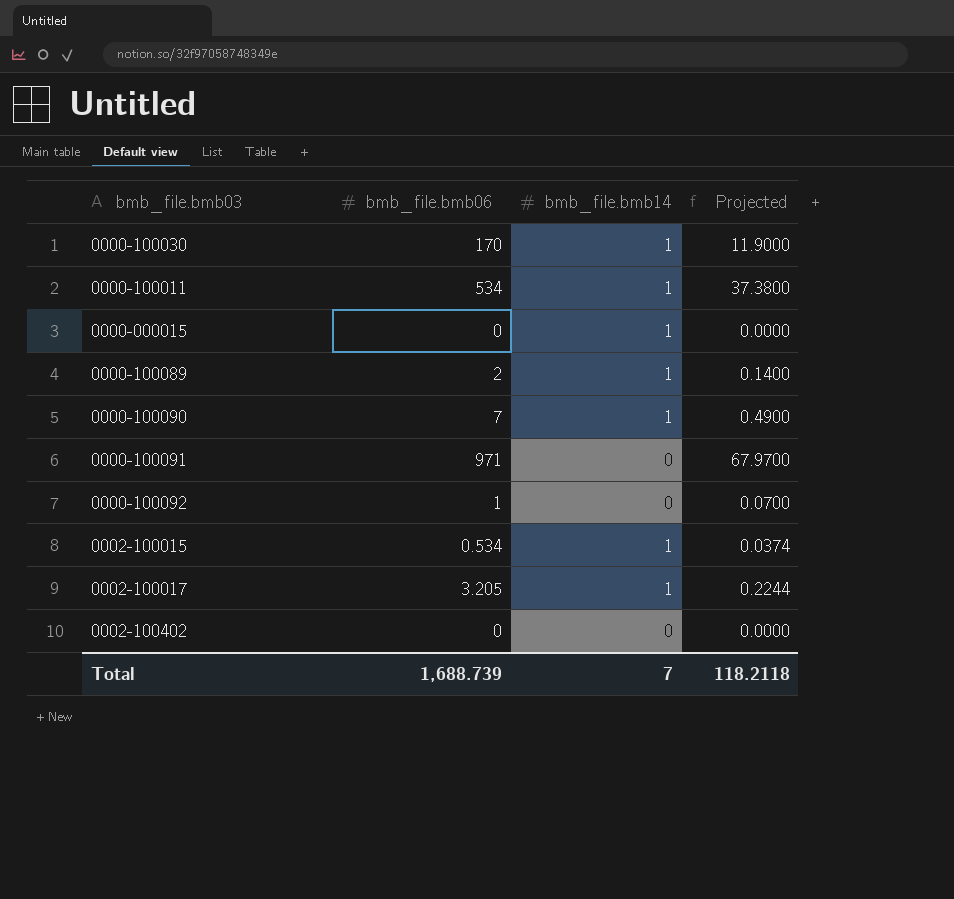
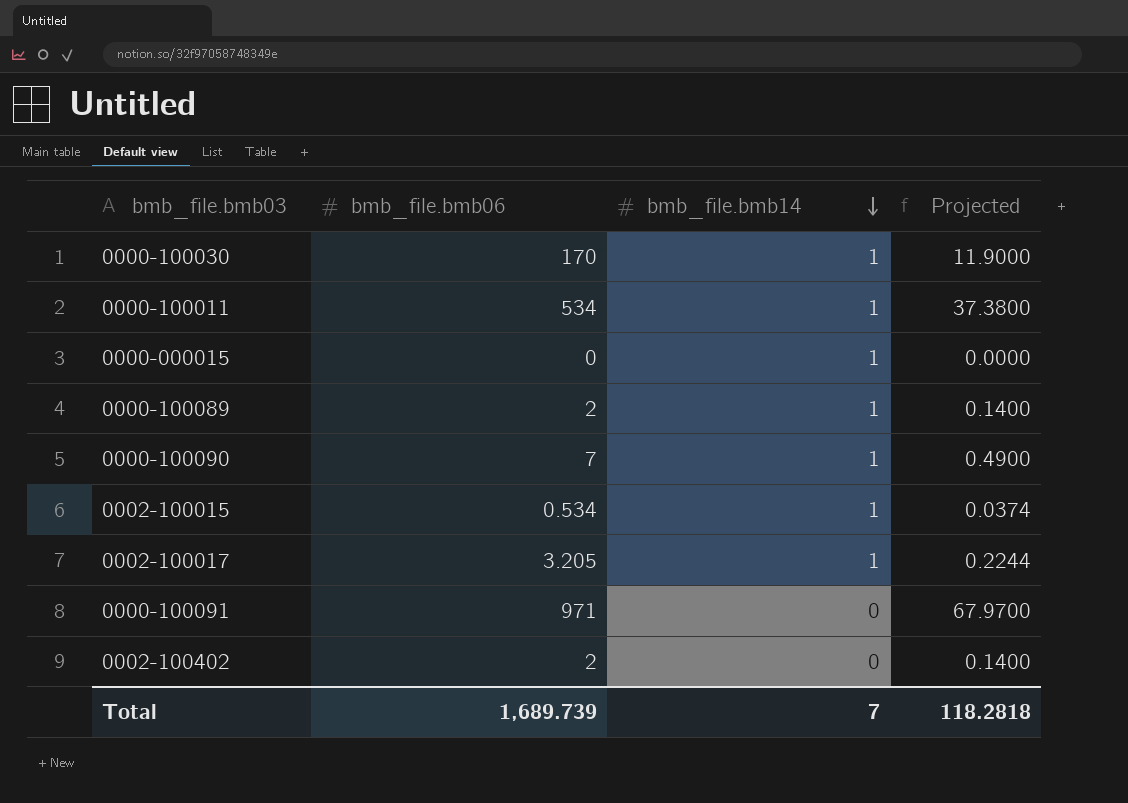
row order: none -> bmb_file.bmb14 descending
row 0000-100092: 1 | 0 | 0.0700 -> none
0002-100402 | bmb_file.bmb06: 0 -> 2
0002-100402 | Projected: 0.0000 -> 0.1400
Total | bmb_file.bmb06: 1,688.739 -> 1,689.739
Total | Projected: 118.2118 -> 118.2818

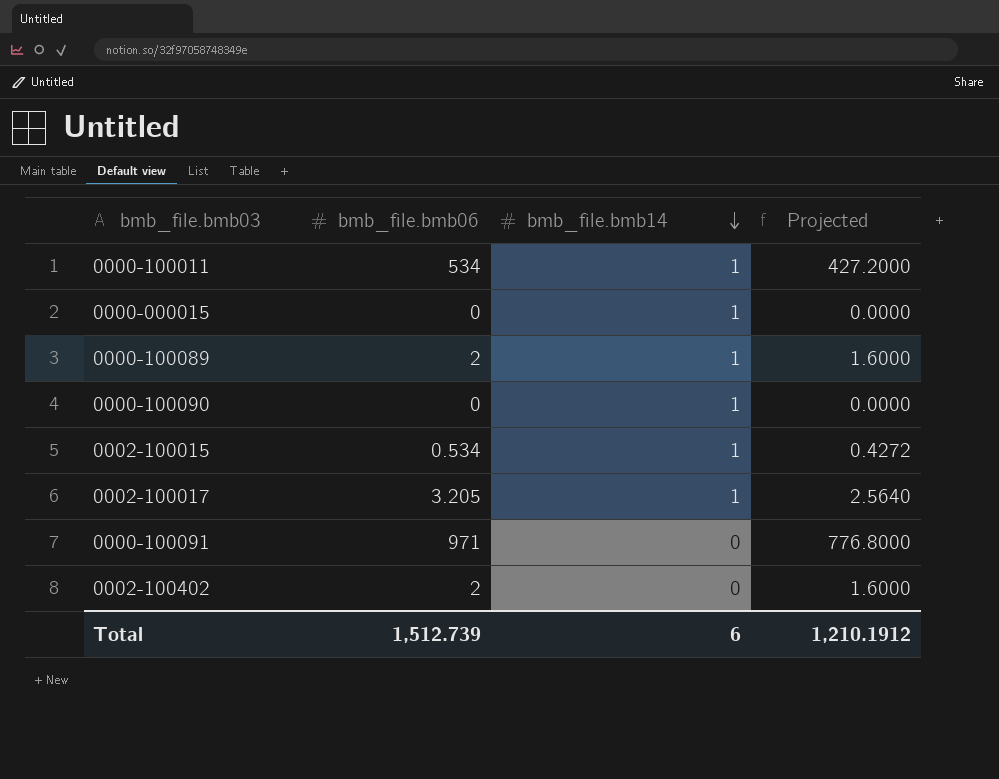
column Projected | formula: [bmb_file.bmb06] * 0.07 -> [bmb_file.bmb06] * 0.8
row 0000-100030: 170 | 1 | 11.9000 -> none
0000-100090 | bmb_file.bmb06: 7 -> 0
Total | bmb_file.bmb06: 1,689.739 -> 1,512.739
Total | bmb_file.bmb14: 7 -> 6
Total | Projected: 118.2818 -> 1,210.1912

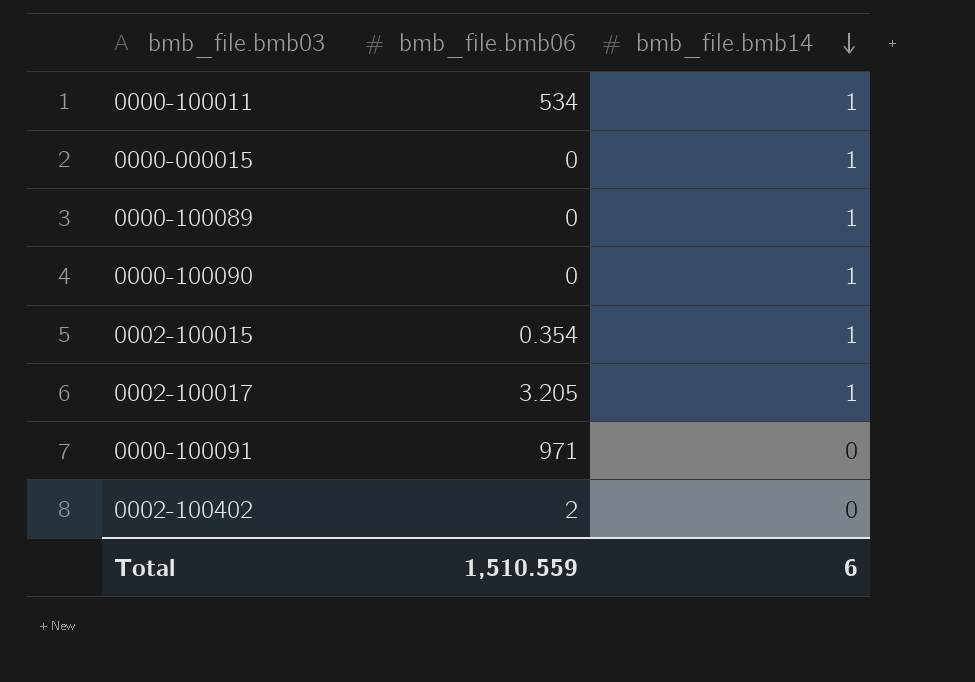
column Projected | formula: [bmb_file.bmb06] * 0.8 -> none
0000-100089 | bmb_file.bmb06: 2 -> 0
0002-100015 | bmb_file.bmb06: 0.534 -> 0.354
Total | bmb_file.bmb06: 1,512.739 -> 1,510.559

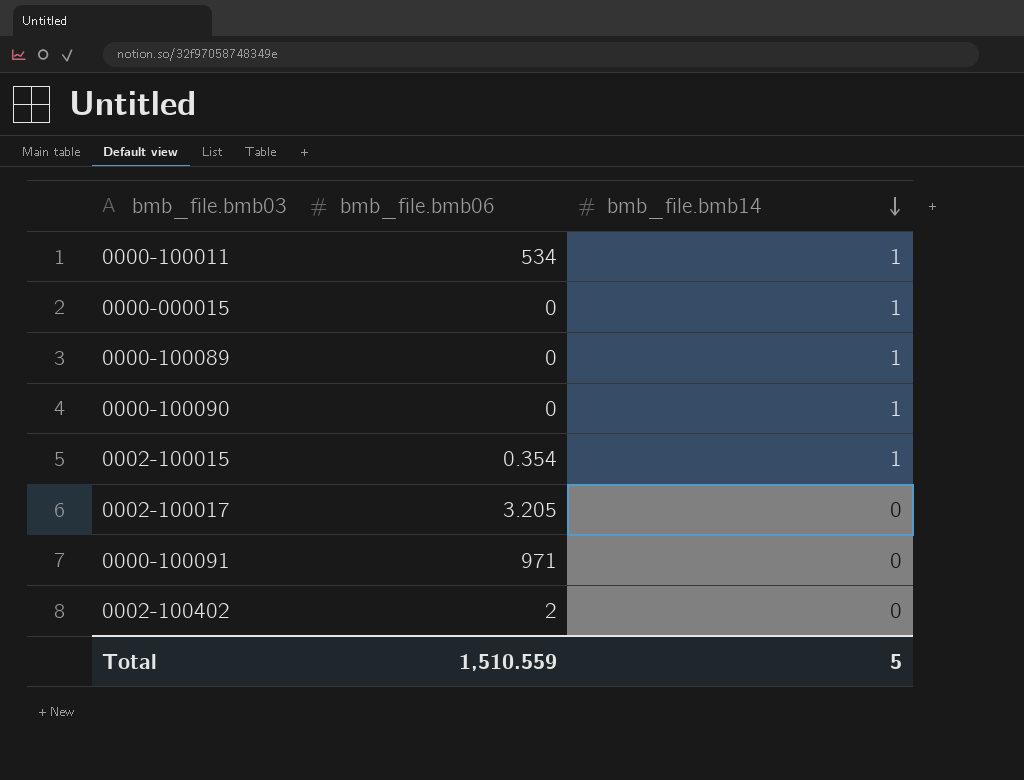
0002-100017 | bmb_file.bmb14: 1 -> 0
Total | bmb_file.bmb14: 6 -> 5

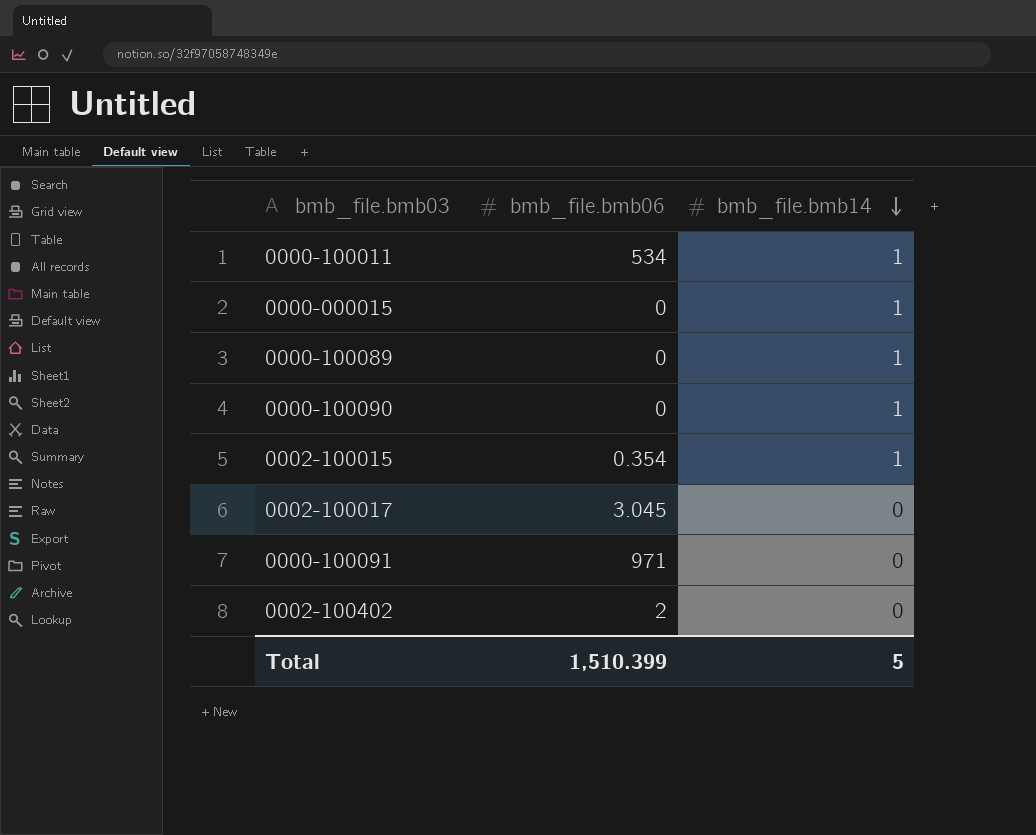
0002-100017 | bmb_file.bmb06: 3.205 -> 3.045
Total | bmb_file.bmb06: 1,510.559 -> 1,510.399

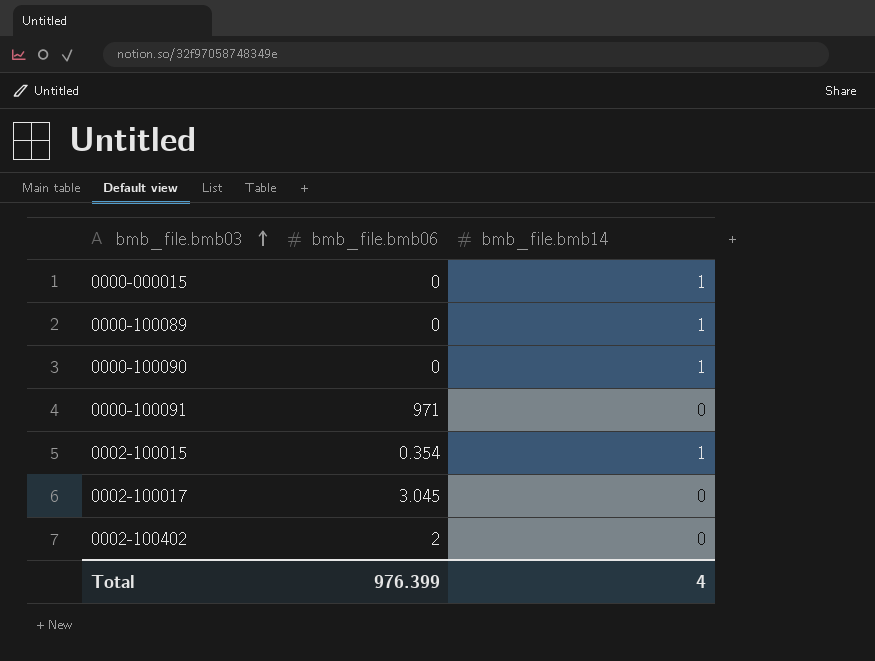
row order: bmb_file.bmb14 descending -> bmb_file.bmb03 ascending
row 0000-100011: 534 | 1 -> none
Total | bmb_file.bmb06: 1,510.399 -> 976.399
Total | bmb_file.bmb14: 5 -> 4

